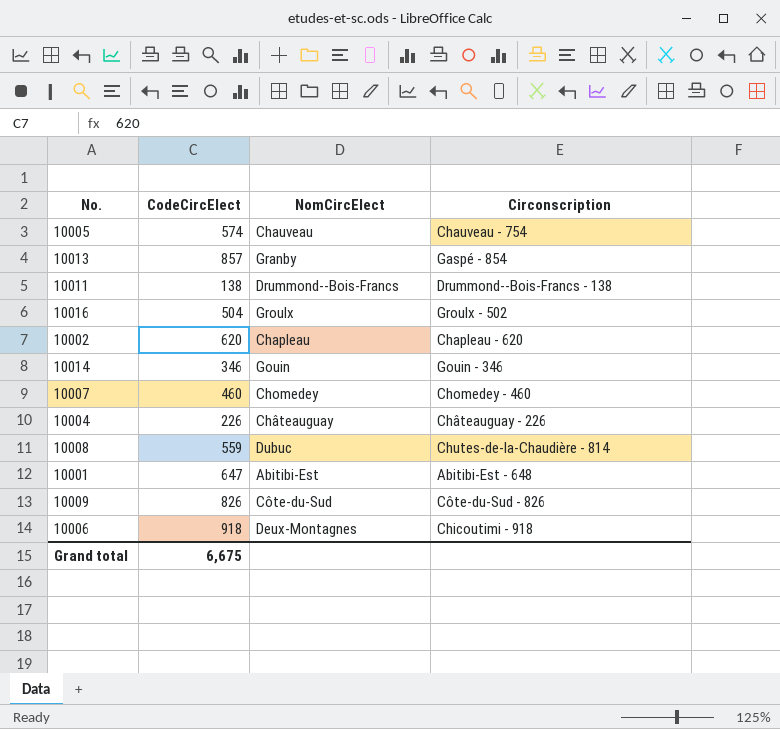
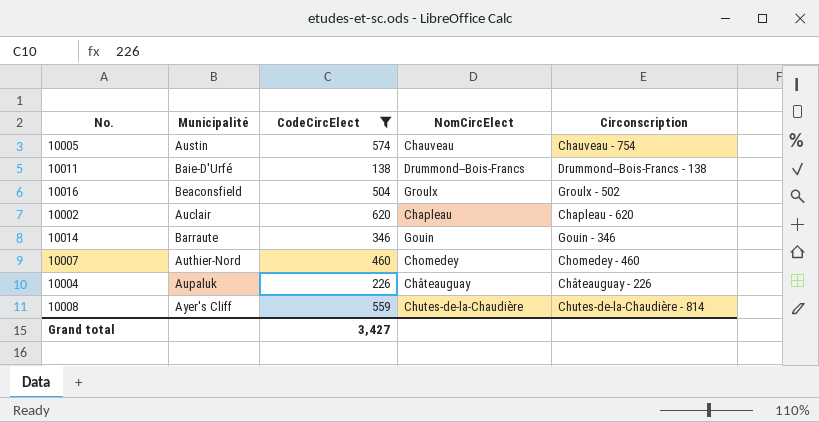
filter: none -> CodeCircElect <= 620
column Municipalité | position: none -> 2
10008 | NomCircElect: Dubuc -> Chutes-de-la-Chaudière
Grand total | CodeCircElect: 6,675 -> 3,427

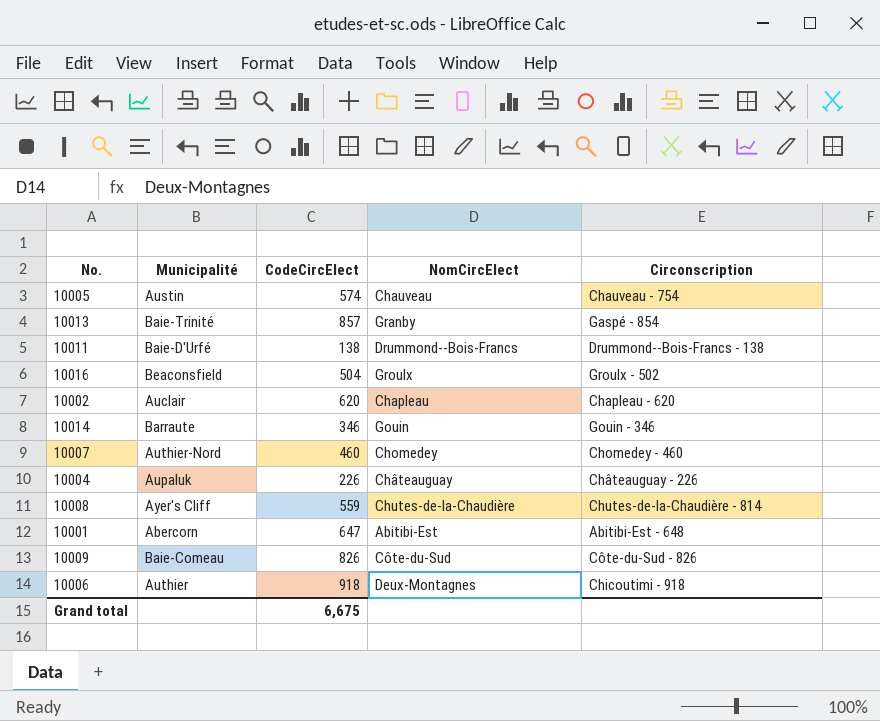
filter: CodeCircElect <= 620 -> none
Grand total | CodeCircElect: 3,427 -> 6,675

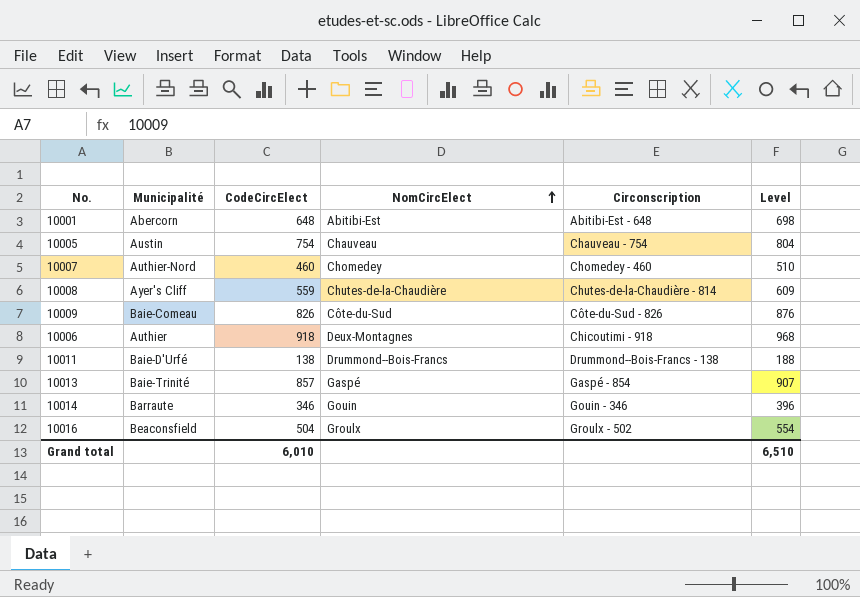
row order: none -> NomCircElect ascending
column Level | formula: none -> [CodeCircElect] + 50
row 10002: Auclair | 620 | Chapleau | Chapleau - 620 -> none
row 10004: Aupaluk | 226 | Châteauguay | Châteauguay - 226 -> none
10001 | CodeCircElect: 647 -> 648
10005 | CodeCircElect: 574 -> 754
10013 | NomCircElect: Granby -> Gaspé
Grand total | CodeCircElect: 6,675 -> 6,010

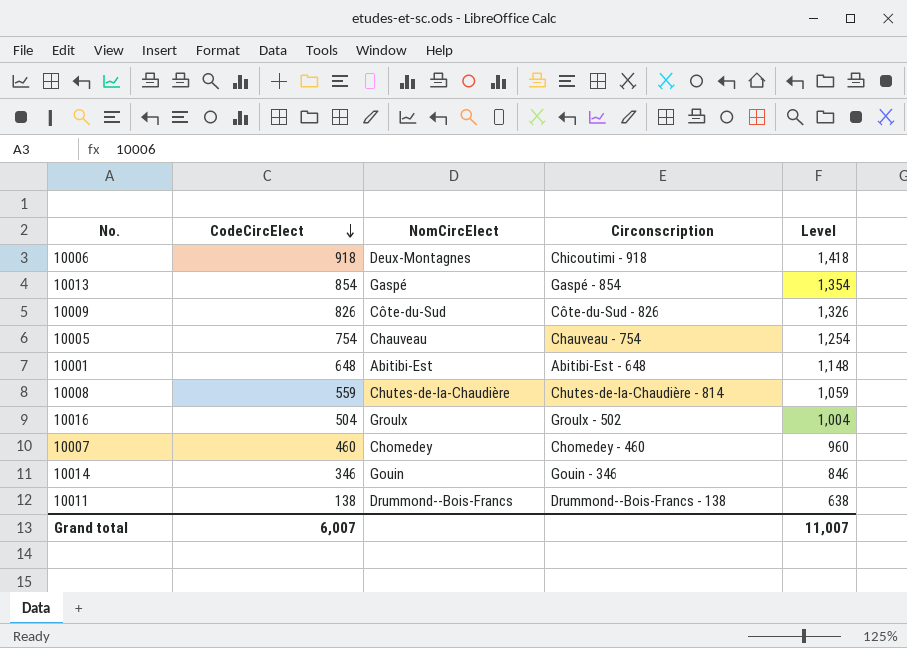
row order: NomCircElect ascending -> CodeCircElect descending
column Municipalité | position: 2 -> none
column Level | formula: [CodeCircElect] + 50 -> [CodeCircElect] + 500
10013 | CodeCircElect: 857 -> 854
Grand total | CodeCircElect: 6,010 -> 6,007
Grand total | Level: 6,510 -> 11,007

